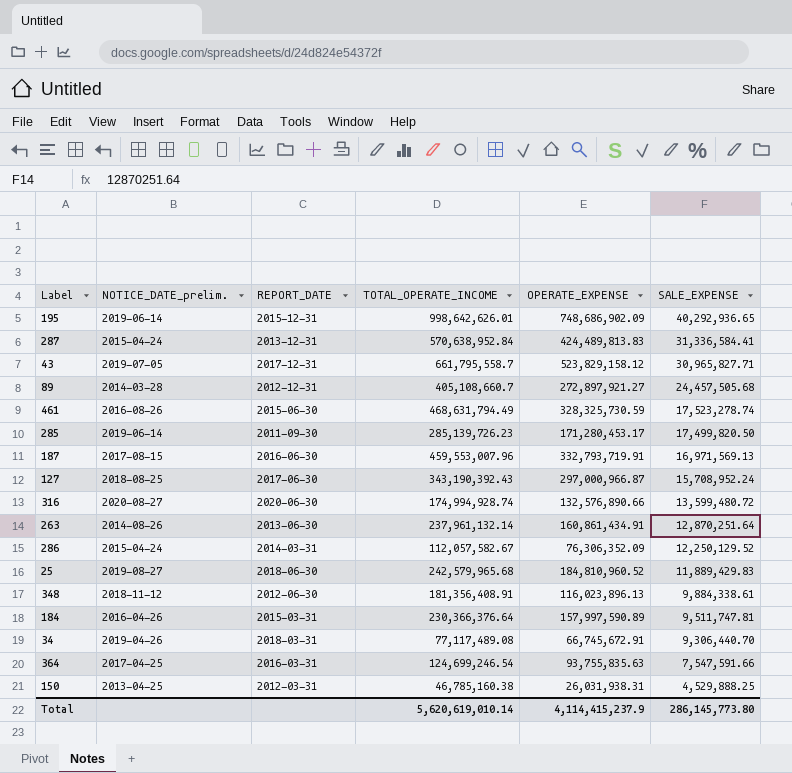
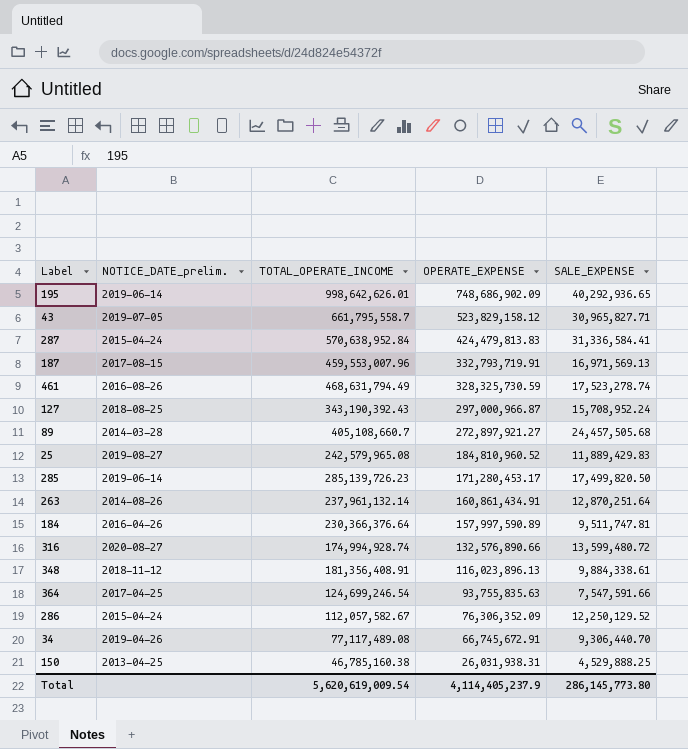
row order: SALE_EXPENSE descending -> OPERATE_EXPENSE descending
column REPORT_DATE | position: 3 -> none
287 | OPERATE_EXPENSE: 424,489,813.83 -> 424,479,813.83
25 | TOTAL_OPERATE_INCOME: 242,579,965.68 -> 242,579,965.08
Total | TOTAL_OPERATE_INCOME: 5,620,619,010.14 -> 5,620,619,009.54
Total | OPERATE_EXPENSE: 4,114,415,237.9 -> 4,114,405,237.9

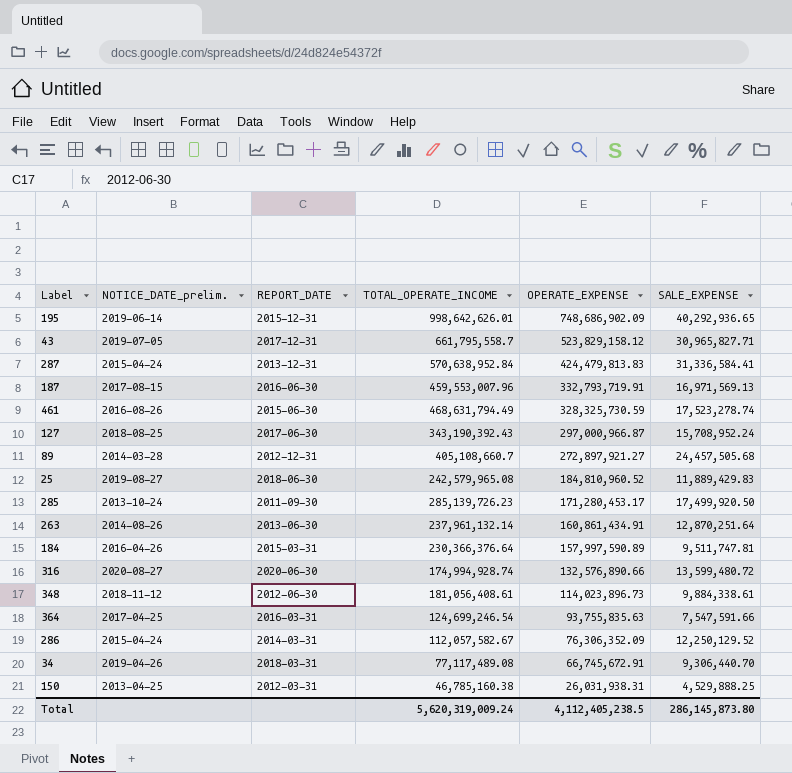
column REPORT_DATE | position: none -> 3
285 | NOTICE_DATE_prelim.: 2019-06-14 -> 2013-10-24
285 | SALE_EXPENSE: 17,499,820.50 -> 17,499,920.50
348 | TOTAL_OPERATE_INCOME: 181,356,408.91 -> 181,056,408.61
348 | OPERATE_EXPENSE: 116,023,896.13 -> 114,023,896.73
Total | TOTAL_OPERATE_INCOME: 5,620,619,009.54 -> 5,620,319,009.24
Total | OPERATE_EXPENSE: 4,114,405,237.9 -> 4,112,405,238.5
Total | SALE_EXPENSE: 286,145,773.80 -> 286,145,873.80

